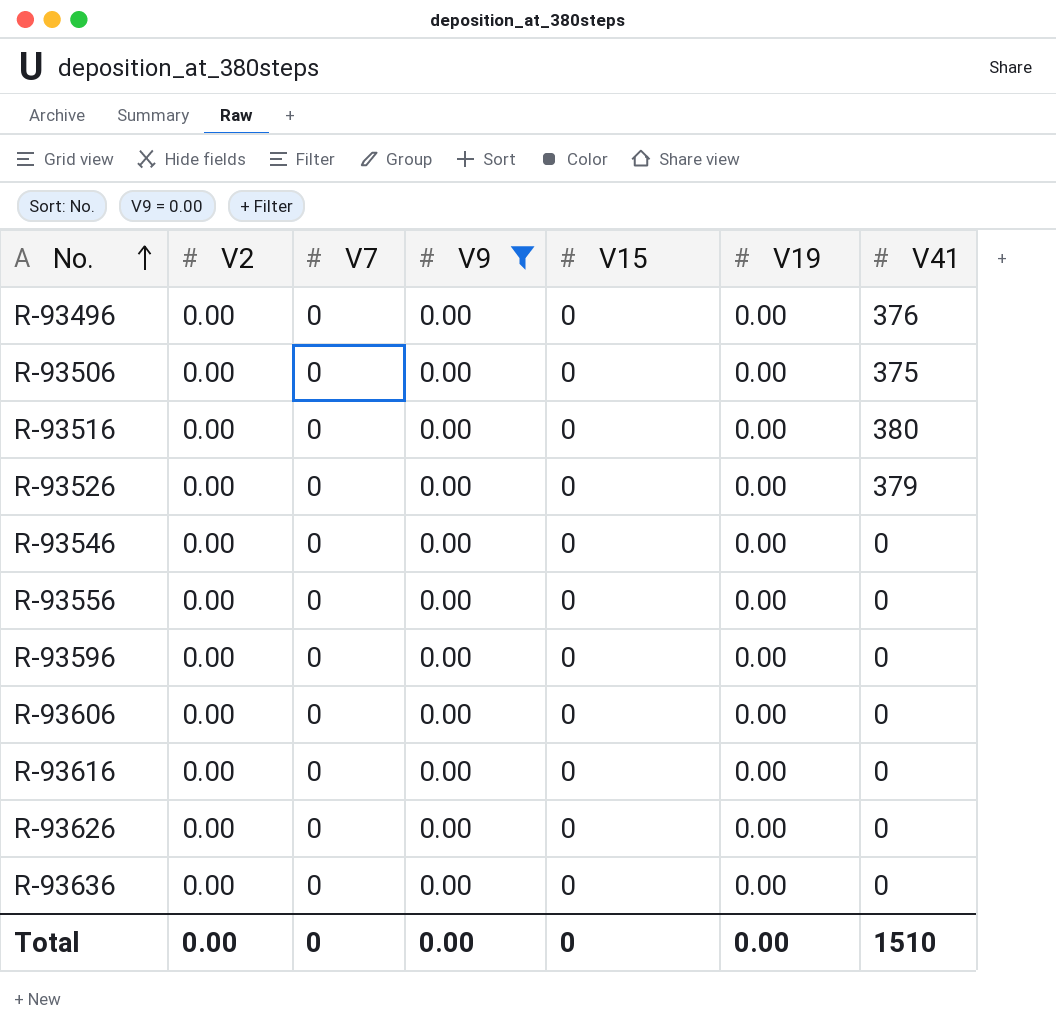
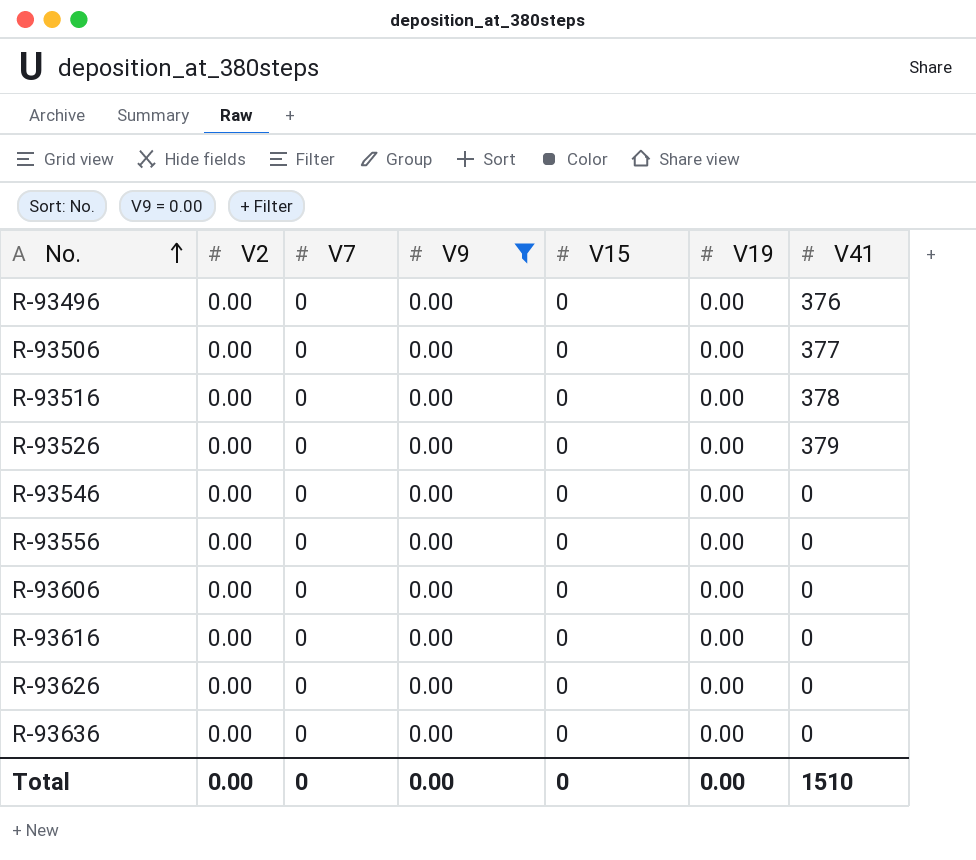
row R-93596: 0.00 | 0 | 0.00 | 0 | 0.00 | 0 -> none
R-93506 | V41: 375 -> 377
R-93516 | V41: 380 -> 378

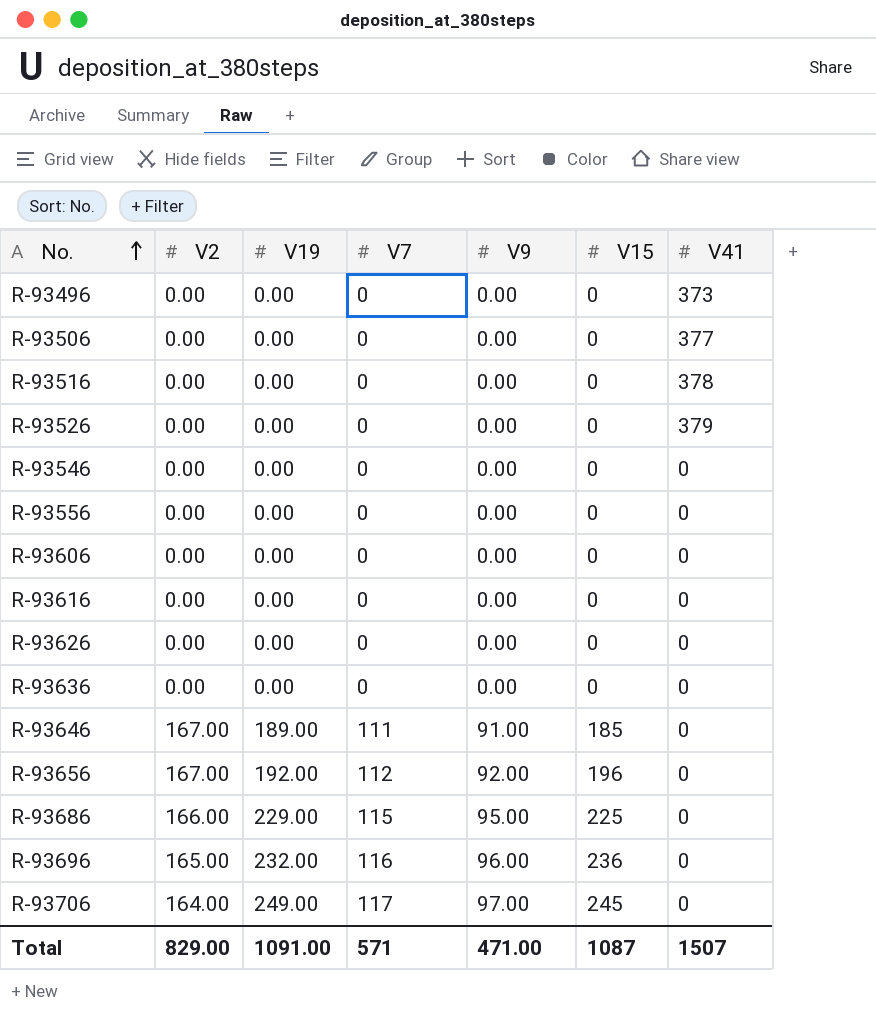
filter: V9 = 0.00 -> none
column V19 | position: 6 -> 3
R-93496 | V41: 376 -> 373
Total | V2: 0.00 -> 829.00
Total | V19: 0.00 -> 1091.00
Total | V7: 0 -> 571
Total | V9: 0.00 -> 471.00
Total | V15: 0 -> 1087
Total | V41: 1510 -> 1507

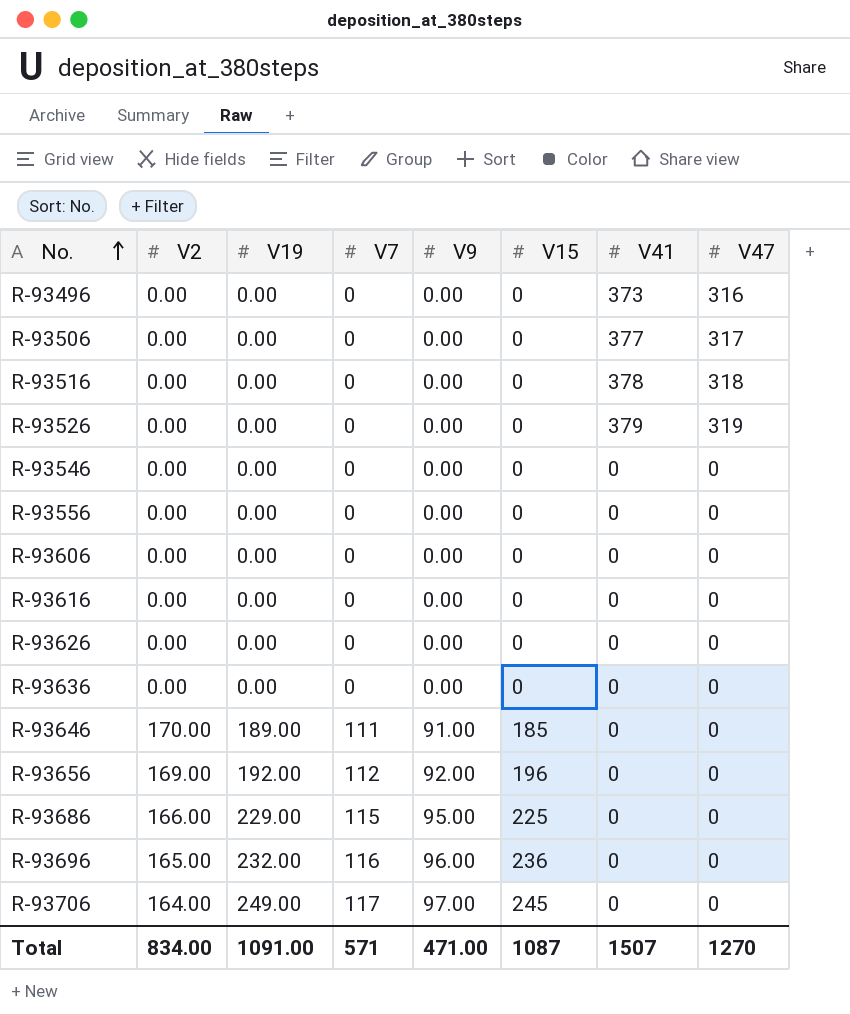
column V47 | position: none -> 8
R-93646 | V2: 167.00 -> 170.00
R-93656 | V2: 167.00 -> 169.00
Total | V2: 829.00 -> 834.00

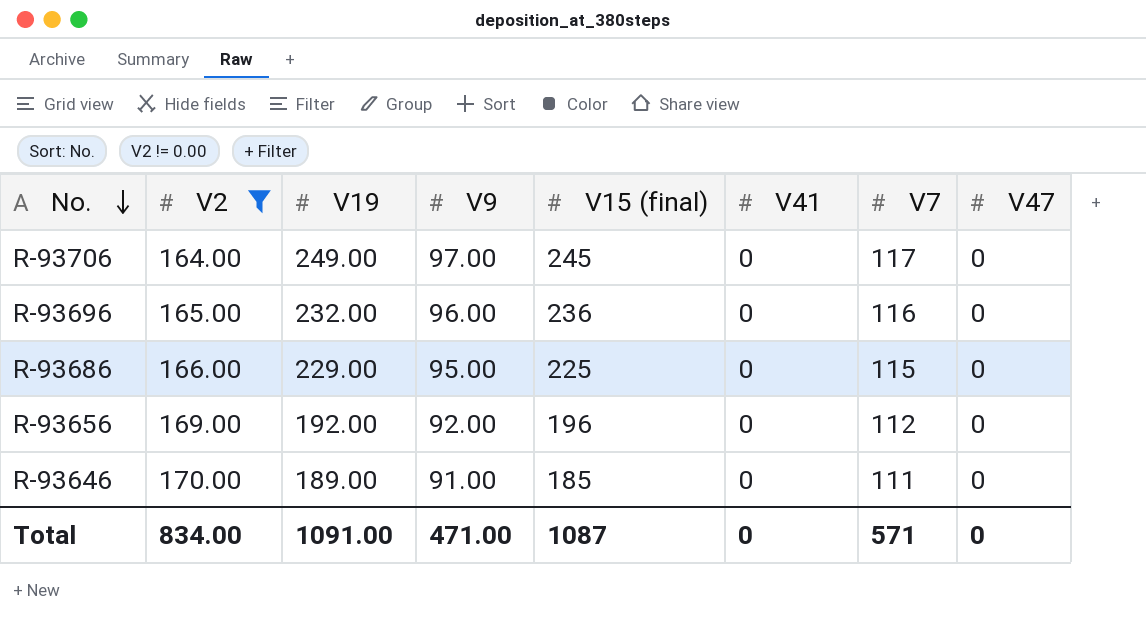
filter: none -> V2 != 0.00
row order: No. ascending -> No. descending
column name: V15 -> V15 (final)
column V7 | position: 4 -> 7
Total | V41: 1507 -> 0
Total | V47: 1270 -> 0

